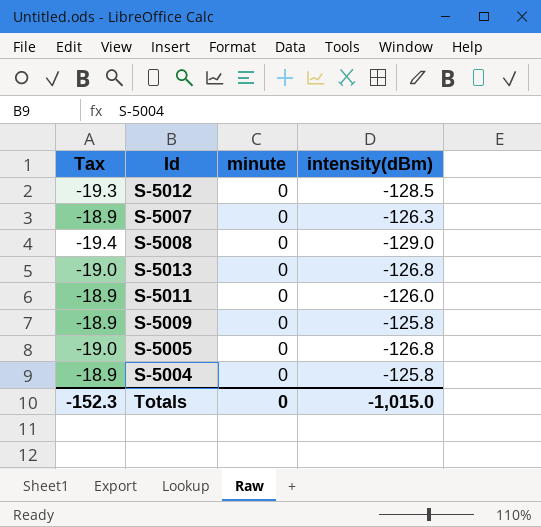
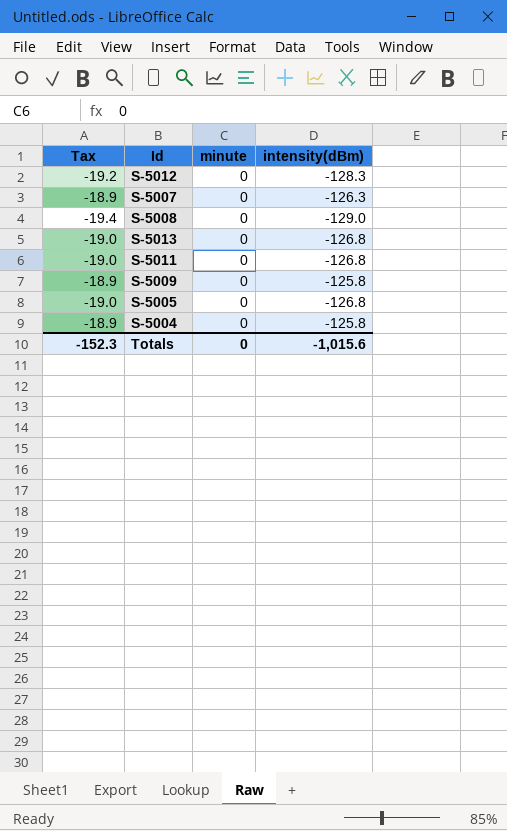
S-5012 | Tax: -19.3 -> -19.2
S-5012 | intensity(dBm): -128.5 -> -128.3
S-5011 | Tax: -18.9 -> -19.0
S-5011 | intensity(dBm): -126.0 -> -126.8
Totals | intensity(dBm): -1,015.0 -> -1,015.6

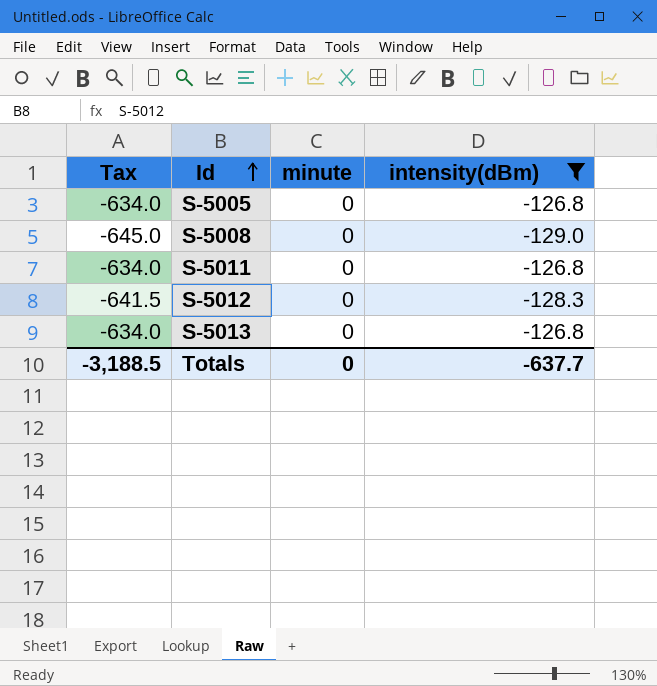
filter: none -> intensity(dBm) <= -126.8
row order: none -> Id ascending
column Tax | formula: [intensity(dBm)] * 0.15 -> [intensity(dBm)] * 5
Totals | Tax: -152.3 -> -3,188.5
Totals | intensity(dBm): -1,015.6 -> -637.7

